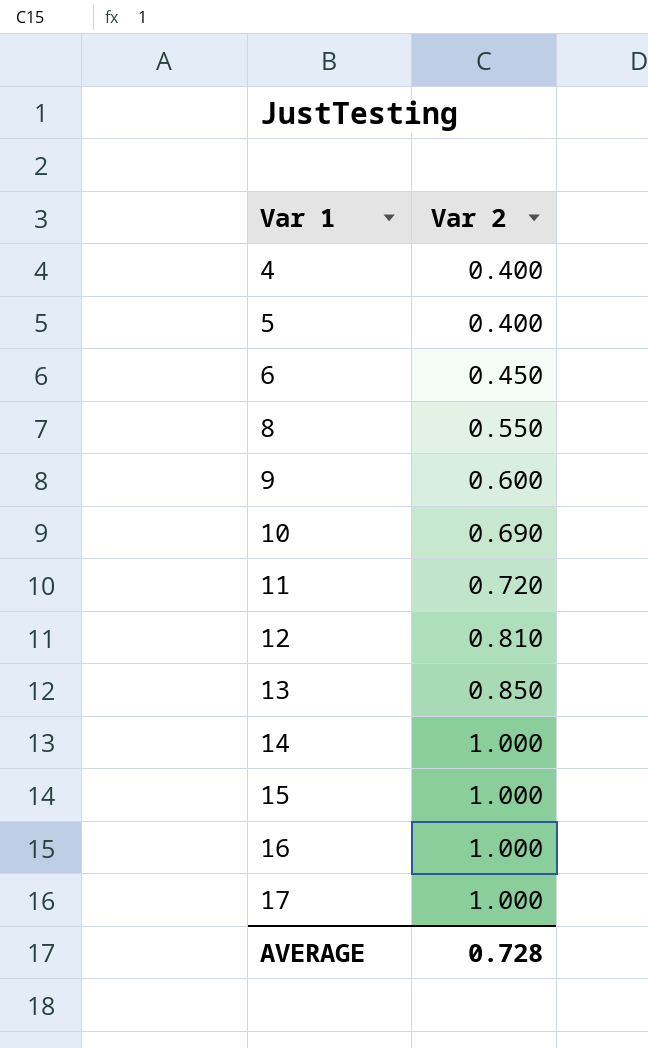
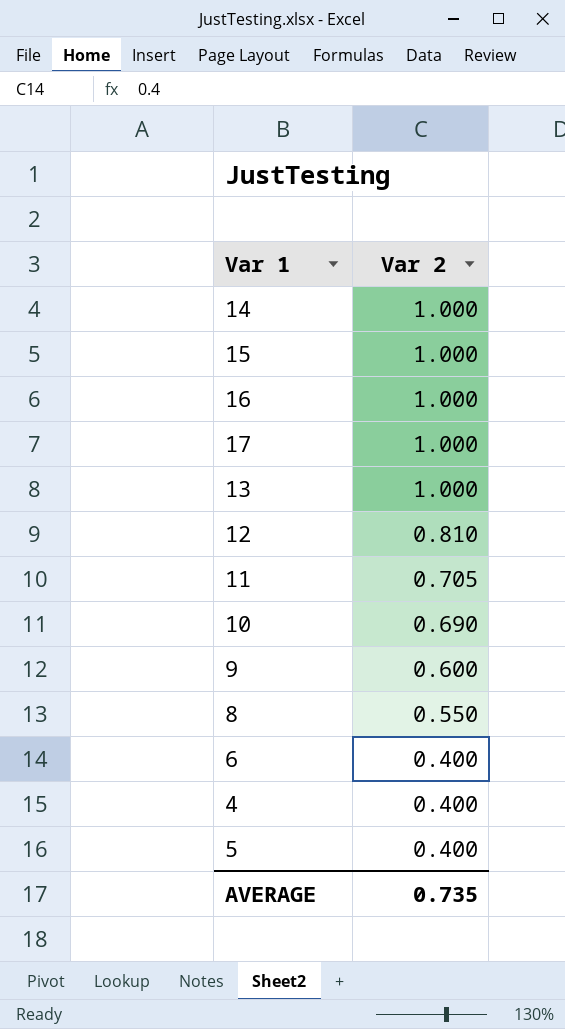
row order: Var 1 ascending -> Var 2 descending
13 | Var 2: 0.850 -> 1.000
11 | Var 2: 0.720 -> 0.705
6 | Var 2: 0.450 -> 0.400
AVERAGE | Var 2: 0.728 -> 0.735

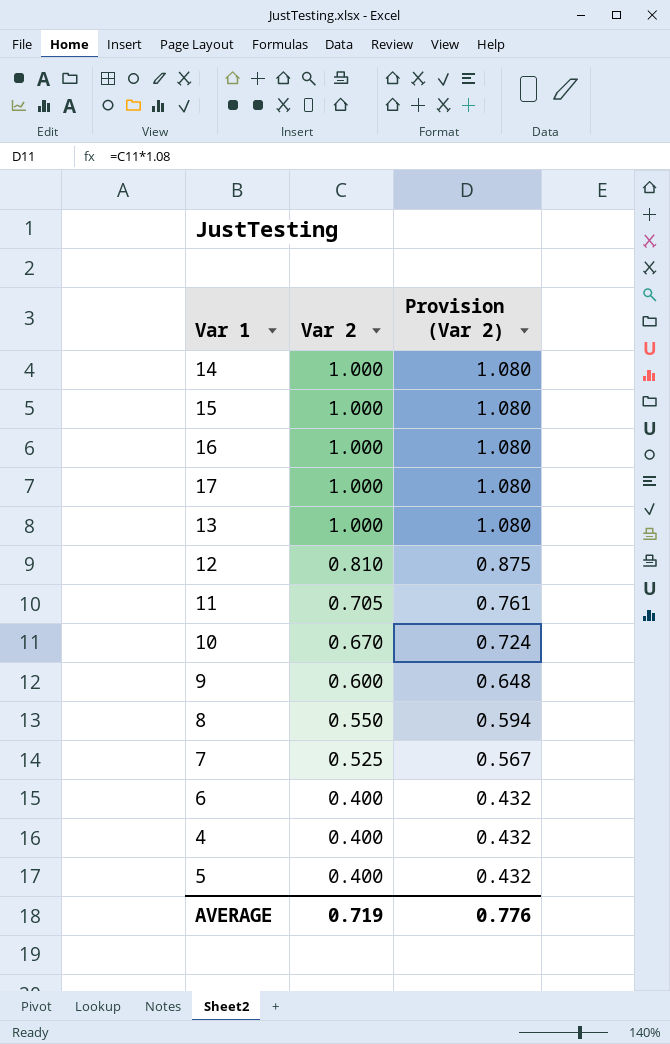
column Provision (Var 2) | formula: none -> [Var 2] * 1.08
10 | Var 2: 0.690 -> 0.670
row 7: none -> 0.525 | 0.567
AVERAGE | Var 2: 0.735 -> 0.719

